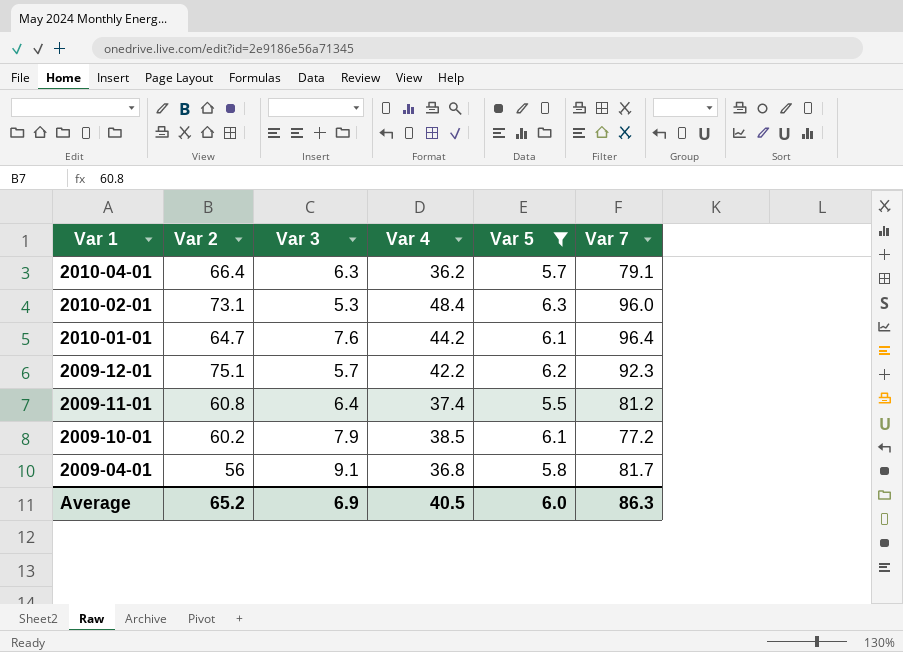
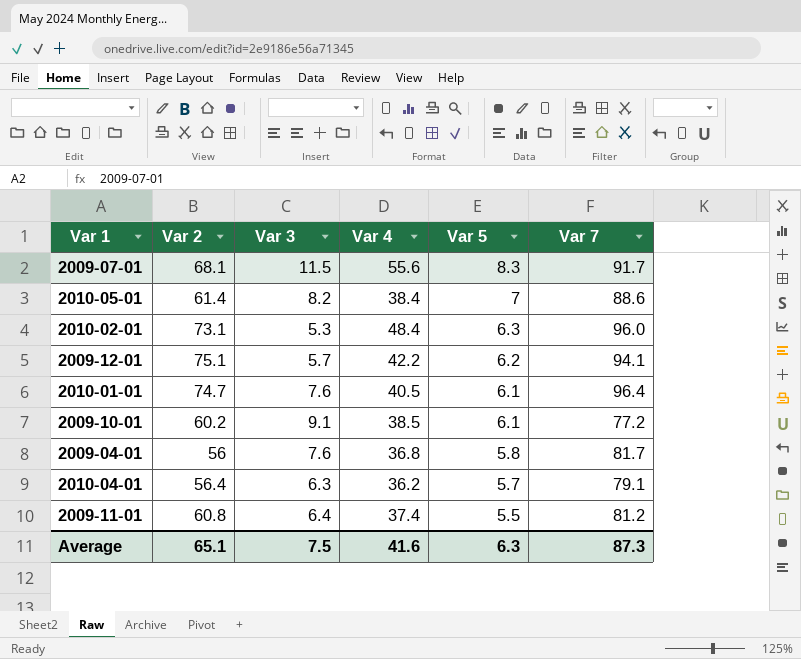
filter: Var 5 <= 6.3 -> none
row order: Var 1 descending -> Var 5 descending
2009-12-01 | Var 7: 92.3 -> 94.1
2010-01-01 | Var 2: 64.7 -> 74.7
2010-01-01 | Var 4: 44.2 -> 40.5
2009-10-01 | Var 3: 7.9 -> 9.1
2009-04-01 | Var 3: 9.1 -> 7.6
2010-04-01 | Var 2: 66.4 -> 56.4
Average | Var 2: 65.2 -> 65.1
Average | Var 3: 6.9 -> 7.5
Average | Var 4: 40.5 -> 41.6
Average | Var 5: 6.0 -> 6.3
Average | Var 7: 86.3 -> 87.3

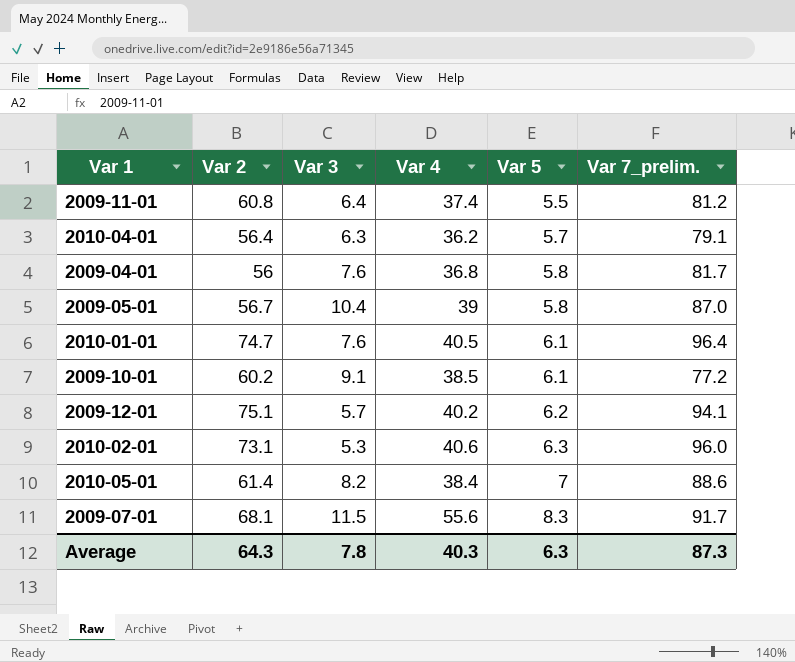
row order: Var 5 descending -> Var 5 ascending
column name: Var 7 -> Var 7_prelim.
row 2009-05-01: none -> 56.7 | 10.4 | 39 | 5.8 | 87.0
2009-12-01 | Var 4: 42.2 -> 40.2
2010-02-01 | Var 4: 48.4 -> 40.6
Average | Var 2: 65.1 -> 64.3
Average | Var 3: 7.5 -> 7.8
Average | Var 4: 41.6 -> 40.3

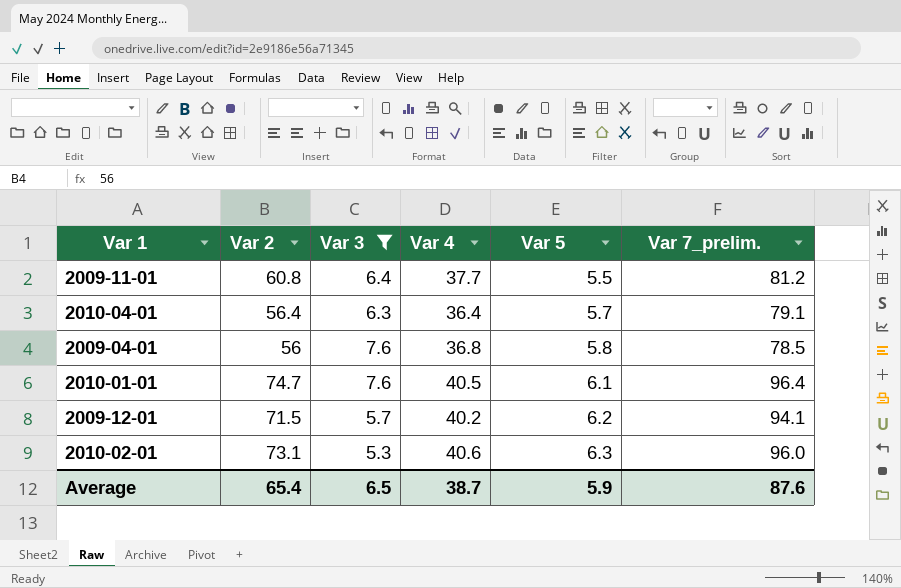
filter: none -> Var 3 <= 7.6
2009-11-01 | Var 4: 37.4 -> 37.7
2010-04-01 | Var 4: 36.2 -> 36.4
2009-04-01 | Var 7_prelim.: 81.7 -> 78.5
2009-12-01 | Var 2: 75.1 -> 71.5
Average | Var 2: 64.3 -> 65.4
Average | Var 3: 7.8 -> 6.5
Average | Var 4: 40.3 -> 38.7
Average | Var 5: 6.3 -> 5.9
Average | Var 7_prelim.: 87.3 -> 87.6

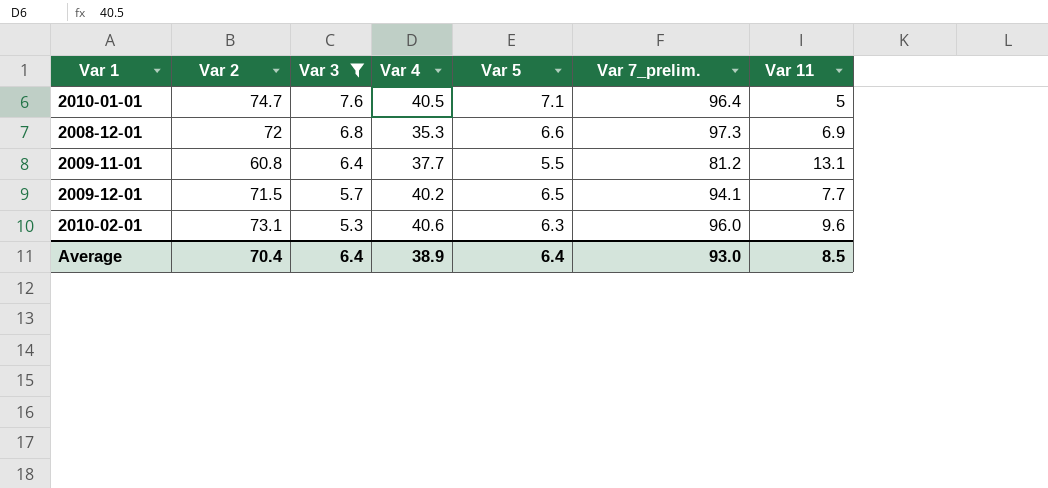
row order: Var 5 ascending -> Var 3 descending
column Var 11 | position: none -> 7
row 2010-04-01: 56.4 | 6.3 | 36.4 | 5.7 | 79.1 -> none
row 2009-04-01: 56 | 7.6 | 36.8 | 5.8 | 78.5 -> none
2010-01-01 | Var 5: 6.1 -> 7.1
row 2008-12-01: none -> 72 | 6.8 | 35.3 | 6.6 | 97.3 | 6.9
2009-12-01 | Var 5: 6.2 -> 6.5
Average | Var 2: 65.4 -> 70.4
Average | Var 3: 6.5 -> 6.4
Average | Var 4: 38.7 -> 38.9
Average | Var 5: 5.9 -> 6.4
Average | Var 7_prelim.: 87.6 -> 93.0

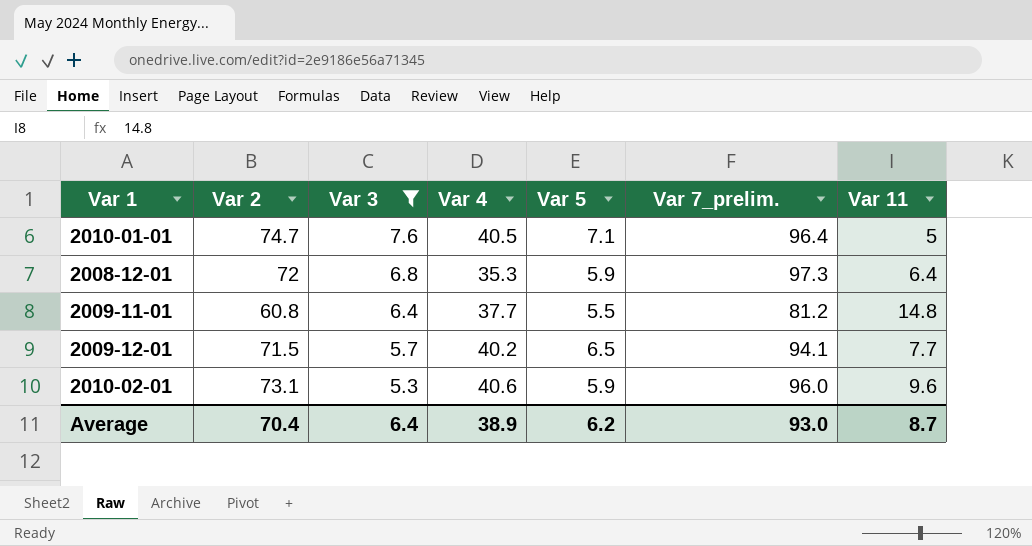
2008-12-01 | Var 5: 6.6 -> 5.9
2008-12-01 | Var 11: 6.9 -> 6.4
2009-11-01 | Var 11: 13.1 -> 14.8
2010-02-01 | Var 5: 6.3 -> 5.9
Average | Var 5: 6.4 -> 6.2
Average | Var 11: 8.5 -> 8.7

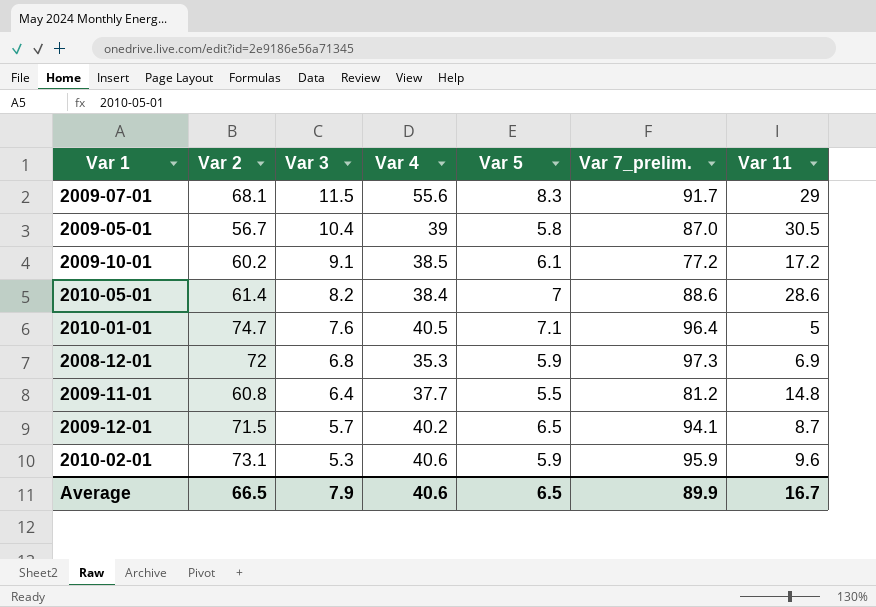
filter: Var 3 <= 7.6 -> none
2008-12-01 | Var 11: 6.4 -> 6.9
2009-12-01 | Var 11: 7.7 -> 8.7
2010-02-01 | Var 7_prelim.: 96.0 -> 95.9
Average | Var 2: 70.4 -> 66.5
Average | Var 3: 6.4 -> 7.9
Average | Var 4: 38.9 -> 40.6
Average | Var 5: 6.2 -> 6.5
Average | Var 7_prelim.: 93.0 -> 89.9
Average | Var 11: 8.7 -> 16.7

